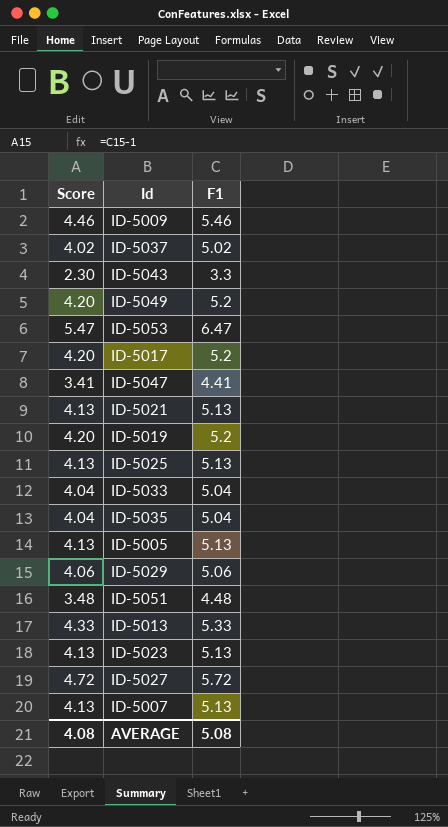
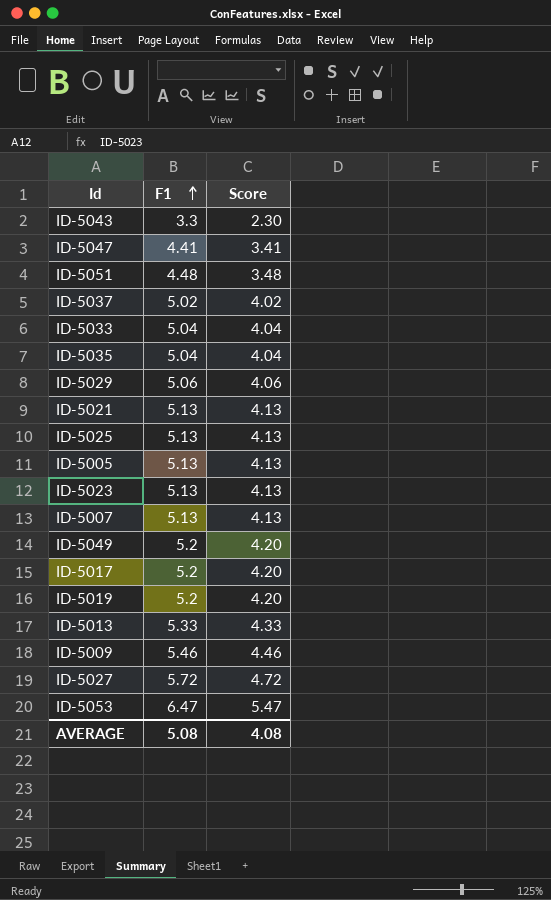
row order: none -> F1 ascending
column Score | position: 1 -> 3

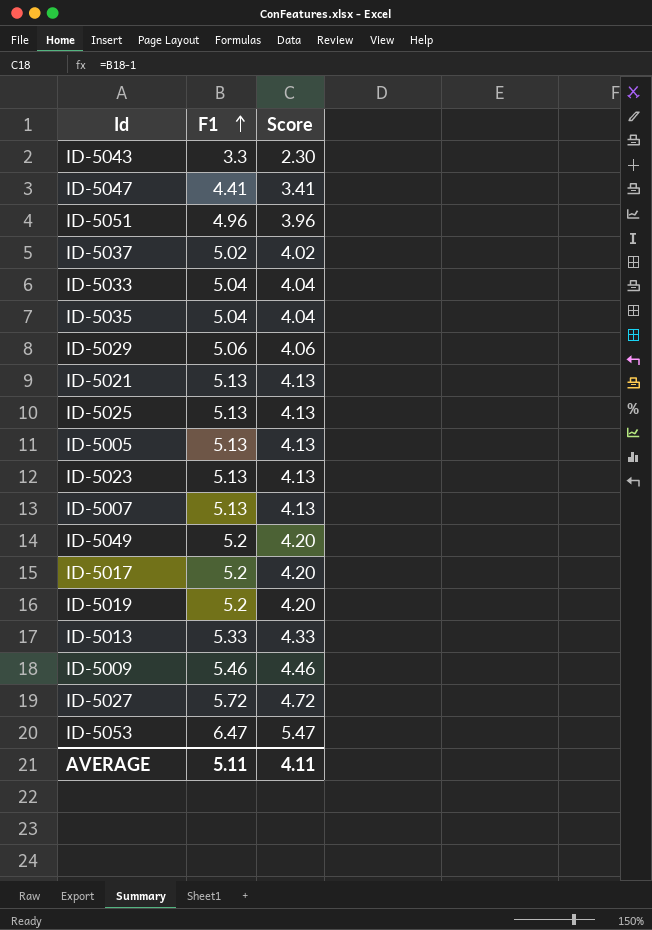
ID-5051 | F1: 4.48 -> 4.96
ID-5051 | Score: 3.48 -> 3.96
AVERAGE | F1: 5.08 -> 5.11
AVERAGE | Score: 4.08 -> 4.11

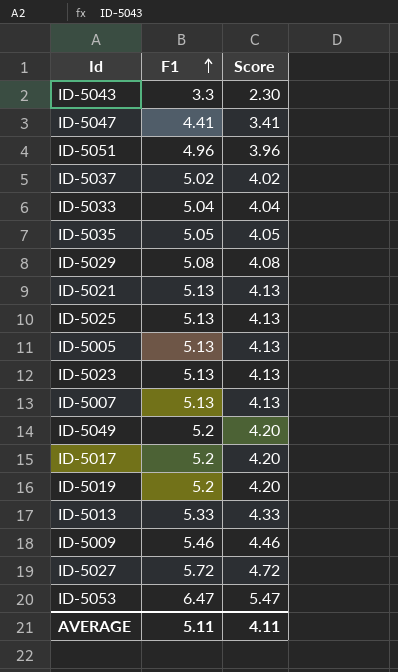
ID-5035 | F1: 5.04 -> 5.05
ID-5035 | Score: 4.04 -> 4.05
ID-5029 | F1: 5.06 -> 5.08
ID-5029 | Score: 4.06 -> 4.08

